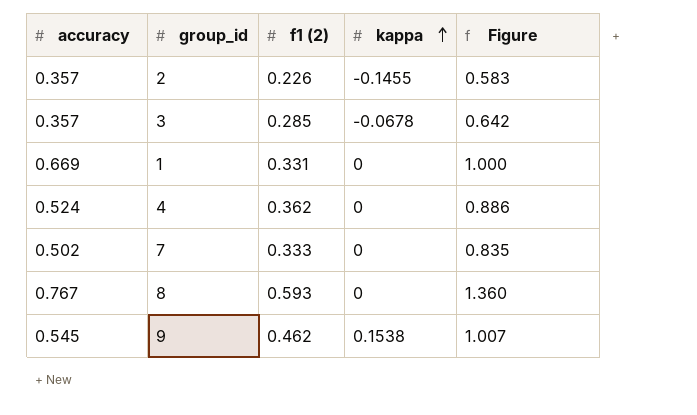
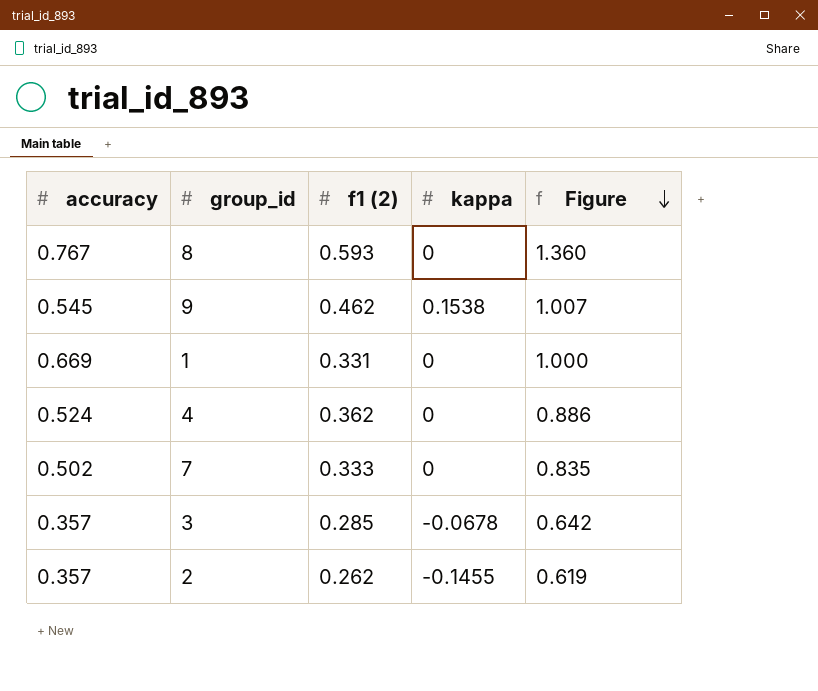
row order: kappa ascending -> Figure descending
2 | f1 (2): 0.226 -> 0.262
2 | Figure: 0.583 -> 0.619

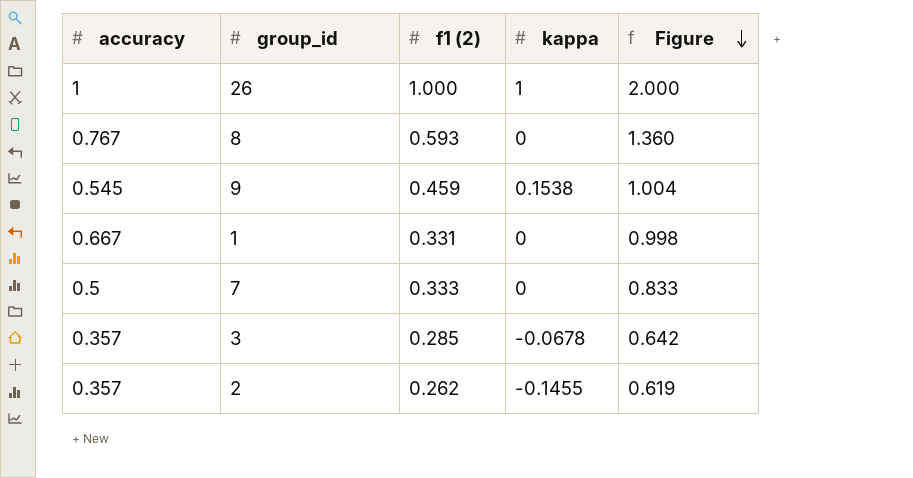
row 4: 0.524 | 0.362 | 0 | 0.886 -> none
row 26: none -> 1 | 1.000 | 1 | 2.000
9 | f1 (2): 0.462 -> 0.459
9 | Figure: 1.007 -> 1.004
1 | accuracy: 0.669 -> 0.667
1 | Figure: 1.000 -> 0.998
7 | accuracy: 0.502 -> 0.5
7 | Figure: 0.835 -> 0.833

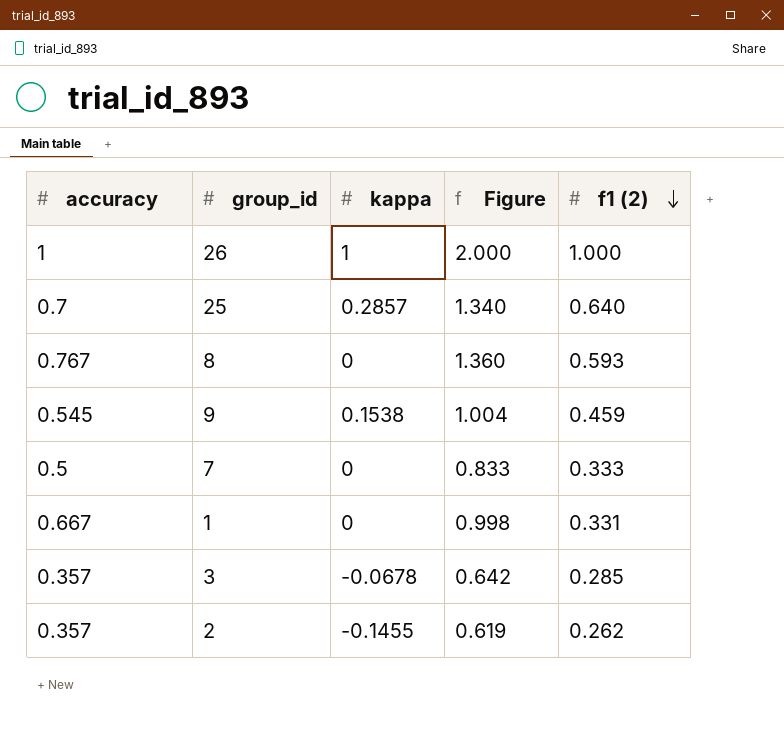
row order: Figure descending -> f1 (2) descending
column f1 (2) | position: 3 -> 5
row 25: none -> 0.7 | 0.2857 | 1.340 | 0.640

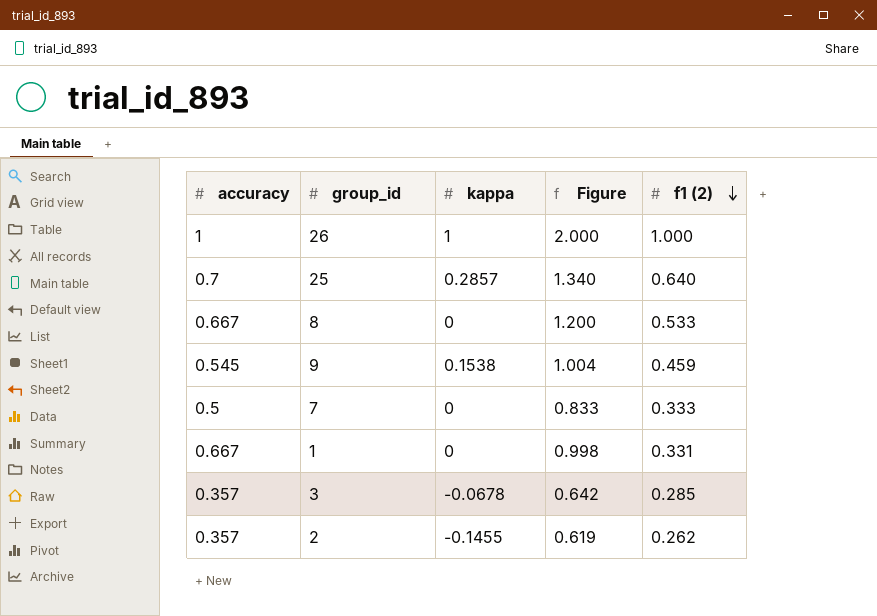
8 | accuracy: 0.767 -> 0.667
8 | Figure: 1.360 -> 1.200
8 | f1 (2): 0.593 -> 0.533

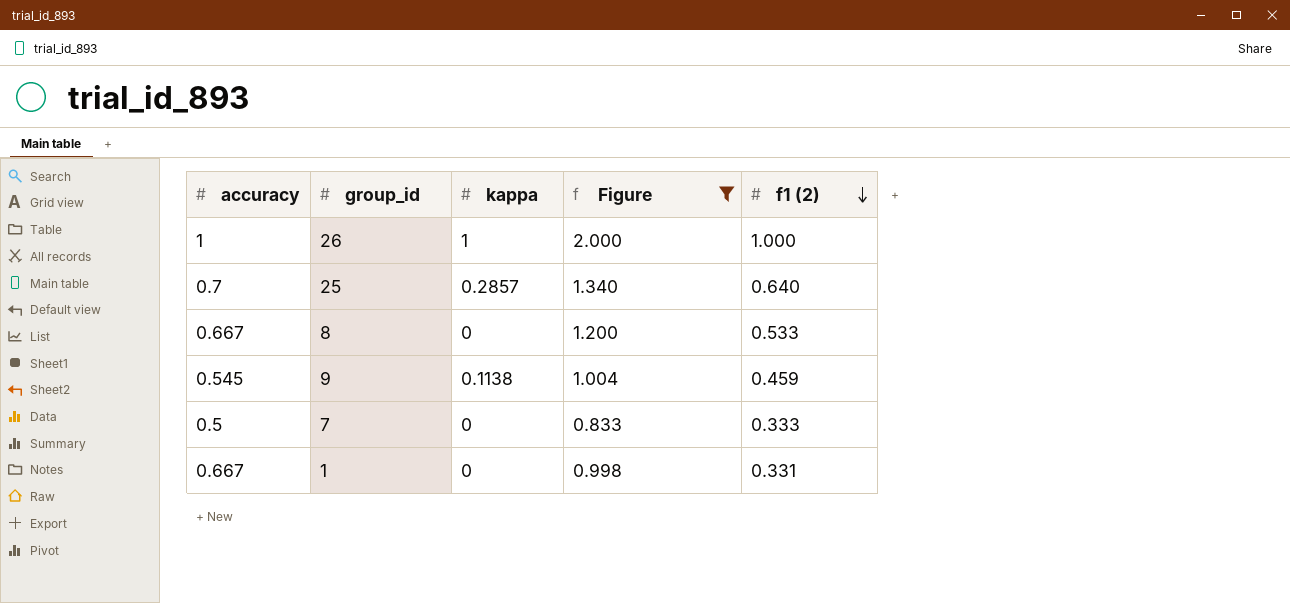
filter: none -> Figure >= 0.833
9 | kappa: 0.1538 -> 0.1138

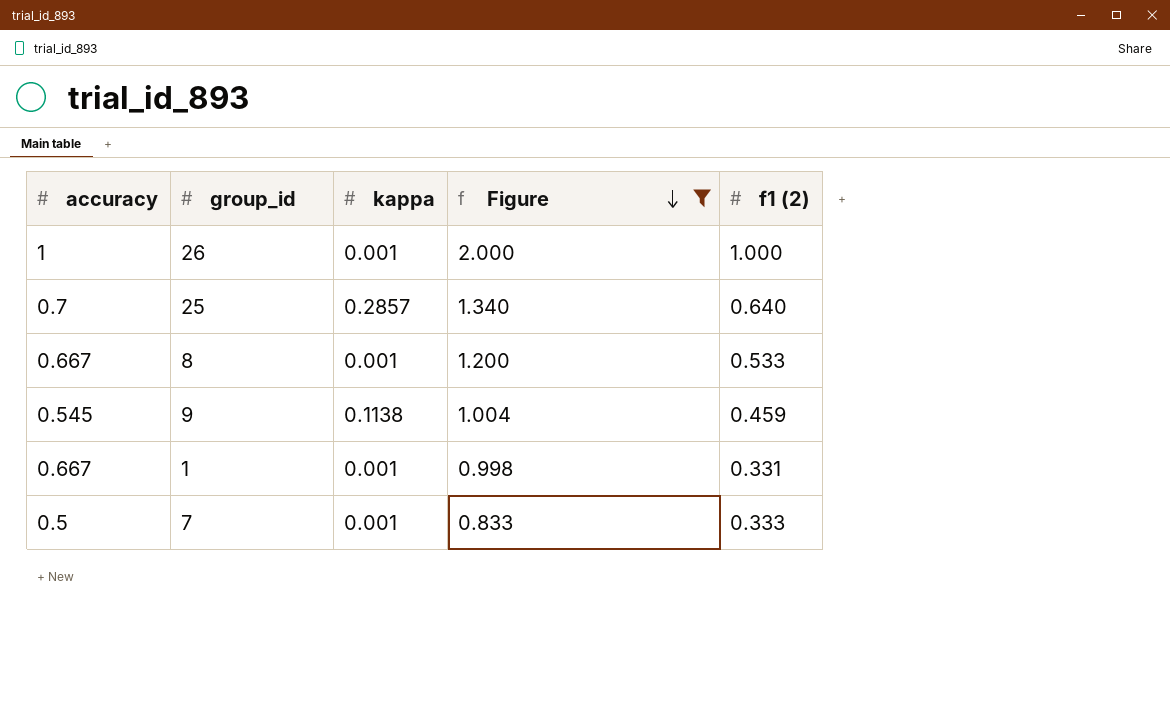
row order: f1 (2) descending -> Figure descending
26 | kappa: 1 -> 0.001
8 | kappa: 0 -> 0.001
1 | kappa: 0 -> 0.001
7 | kappa: 0 -> 0.001

